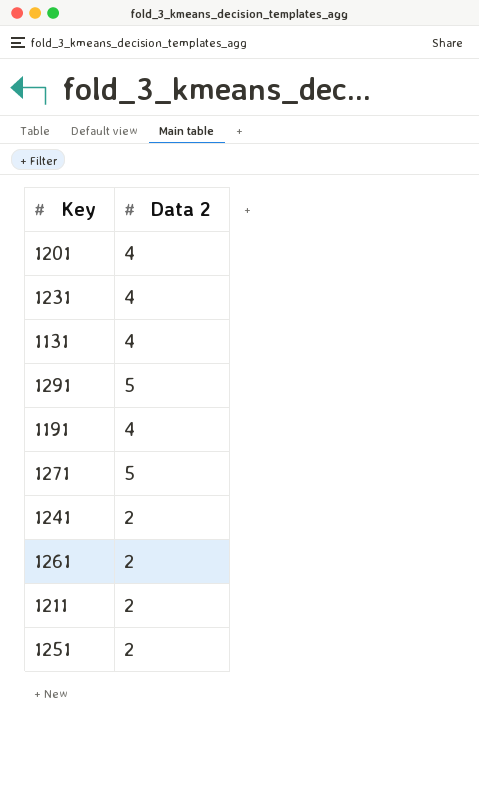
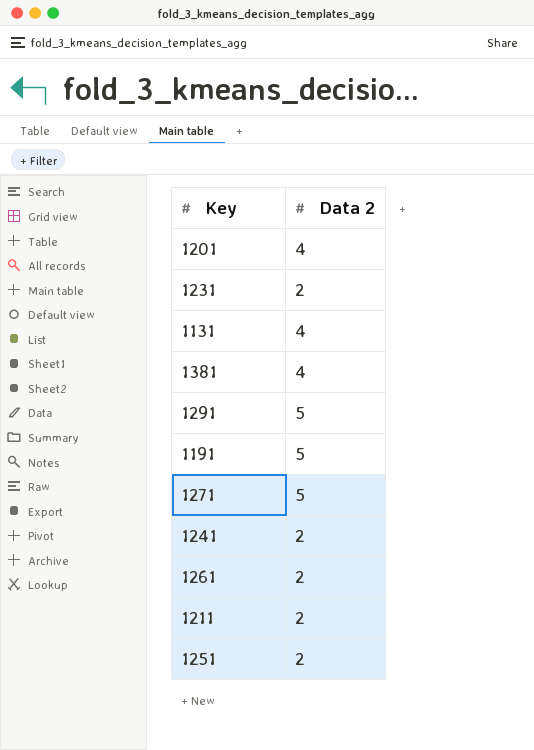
1231 | Data 2: 4 -> 2
row 1381: none -> 4
1191 | Data 2: 4 -> 5

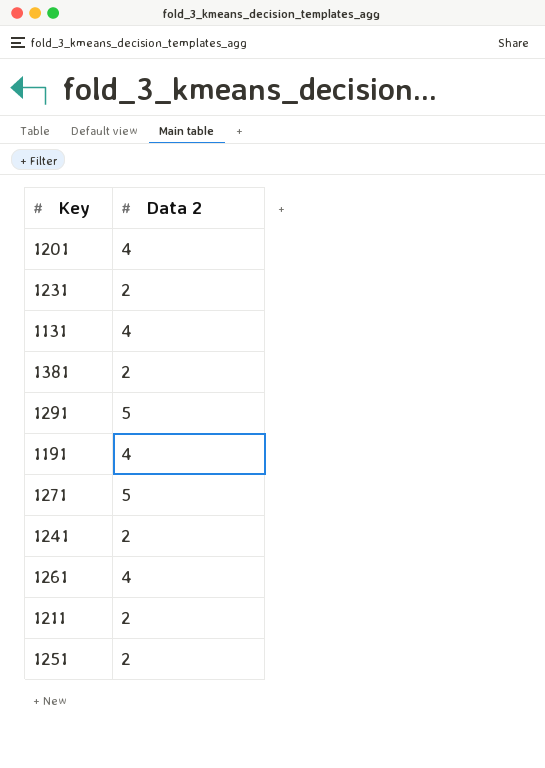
1381 | Data 2: 4 -> 2
1191 | Data 2: 5 -> 4
1261 | Data 2: 2 -> 4

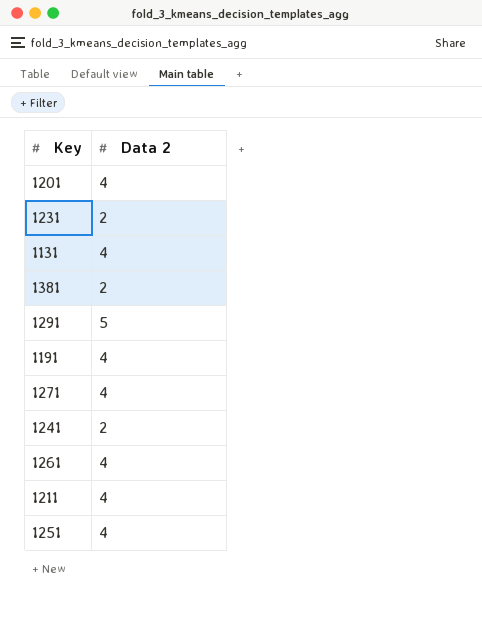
1271 | Data 2: 5 -> 4
1211 | Data 2: 2 -> 4
1251 | Data 2: 2 -> 4

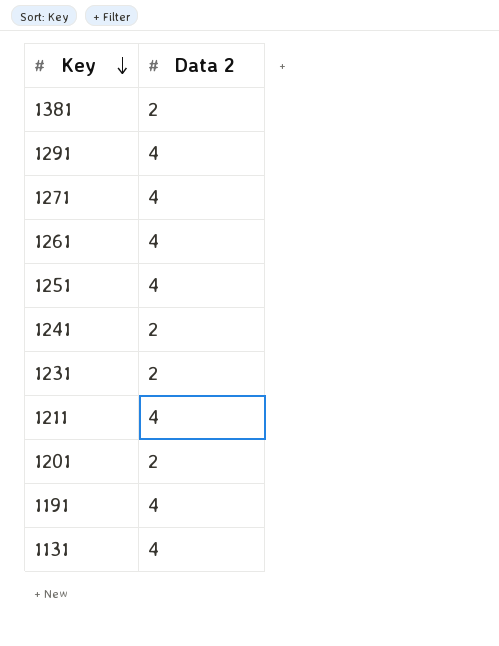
row order: none -> Key descending
1291 | Data 2: 5 -> 4
1201 | Data 2: 4 -> 2

